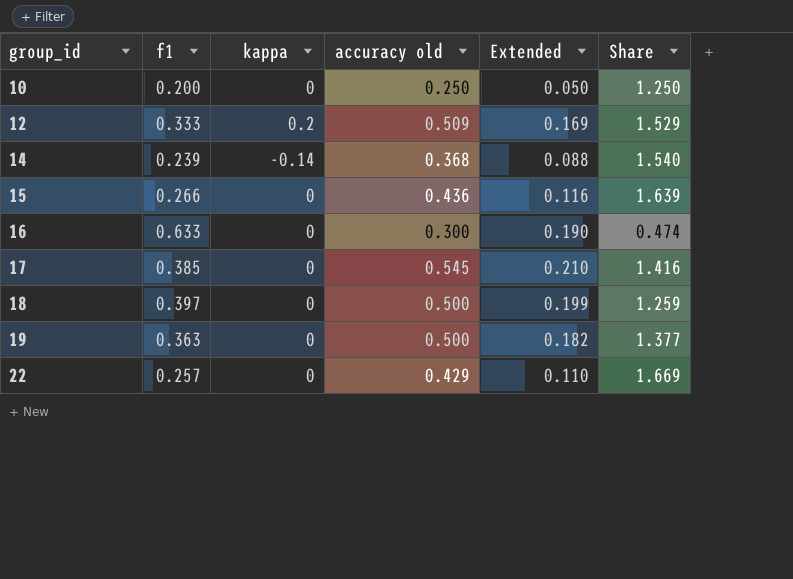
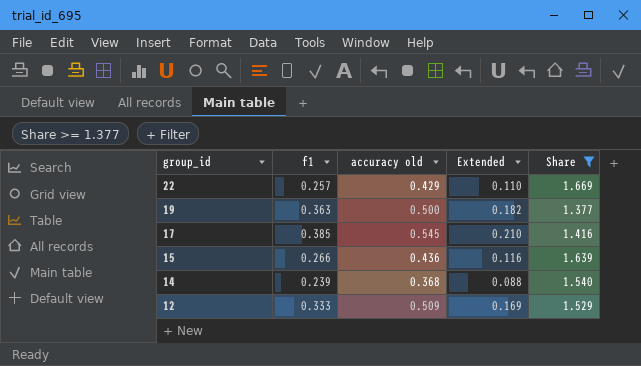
filter: none -> Share >= 1.377
row order: group_id ascending -> group_id descending
column kappa | position: 3 -> none

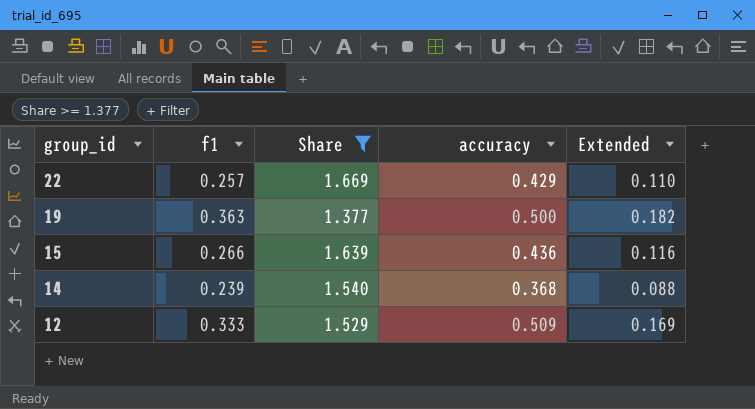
column Share | position: 5 -> 3
column name: accuracy old -> accuracy
row 17: 0.385 | 0.545 | 0.210 | 1.416 -> none

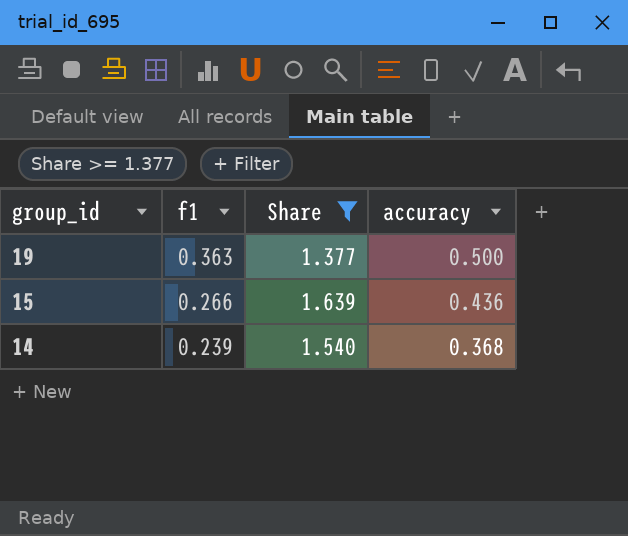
column Extended | formula: [f1] * [accuracy] -> none
row 22: 0.257 | 1.669 | 0.429 | 0.110 -> none
row 12: 0.333 | 1.529 | 0.509 | 0.169 -> none

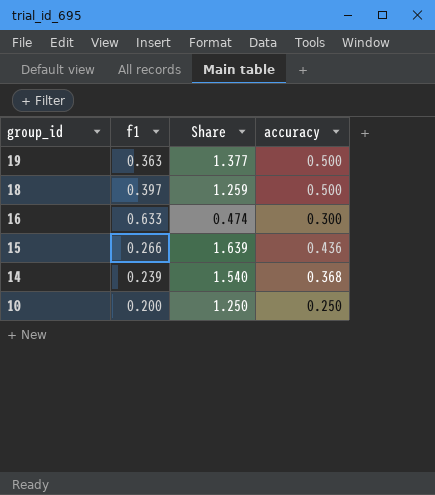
filter: Share >= 1.377 -> none

